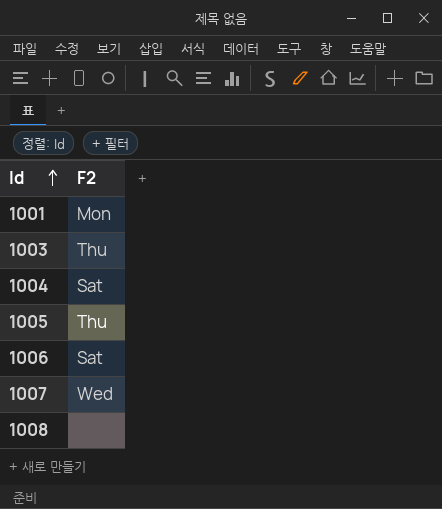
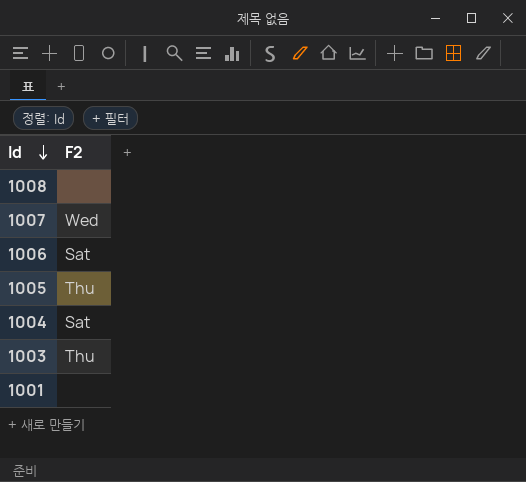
row order: Id ascending -> Id descending
1001 | F2: Mon -> none

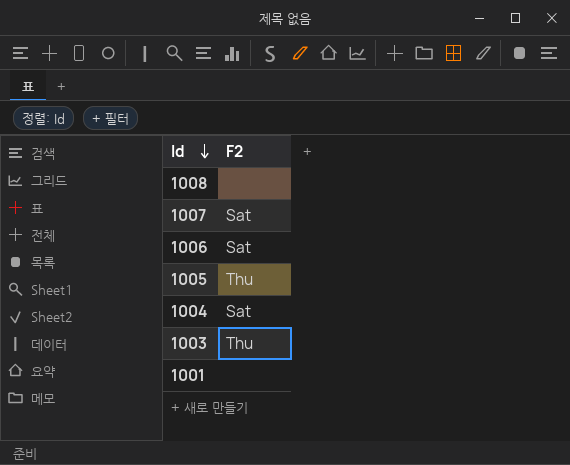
1007 | F2: Wed -> Sat

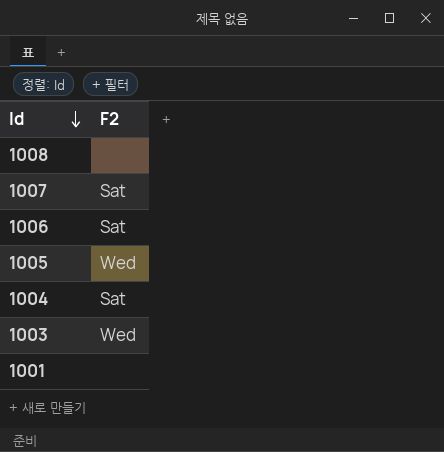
1005 | F2: Thu -> Wed
1003 | F2: Thu -> Wed

